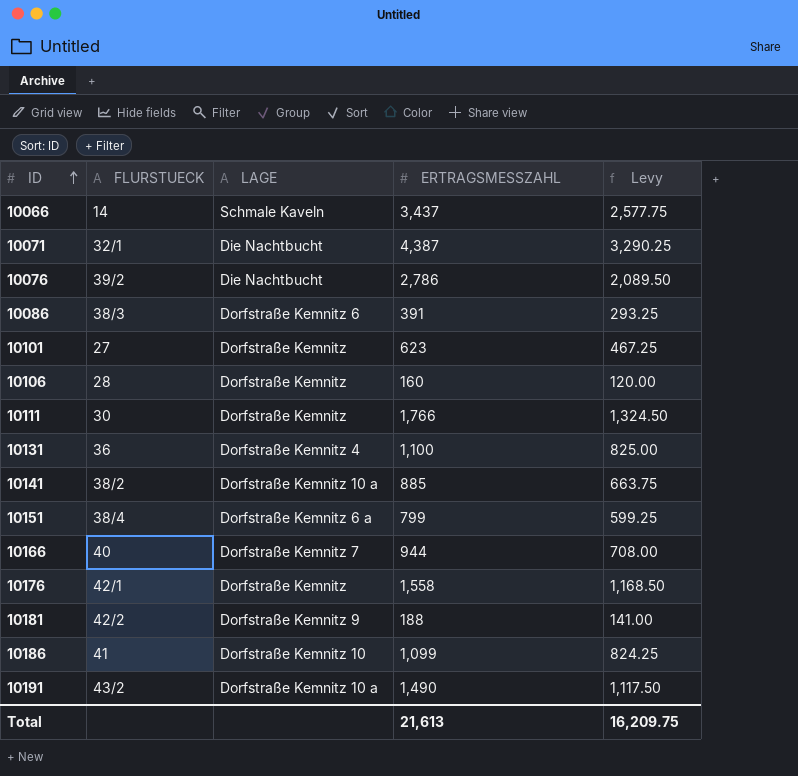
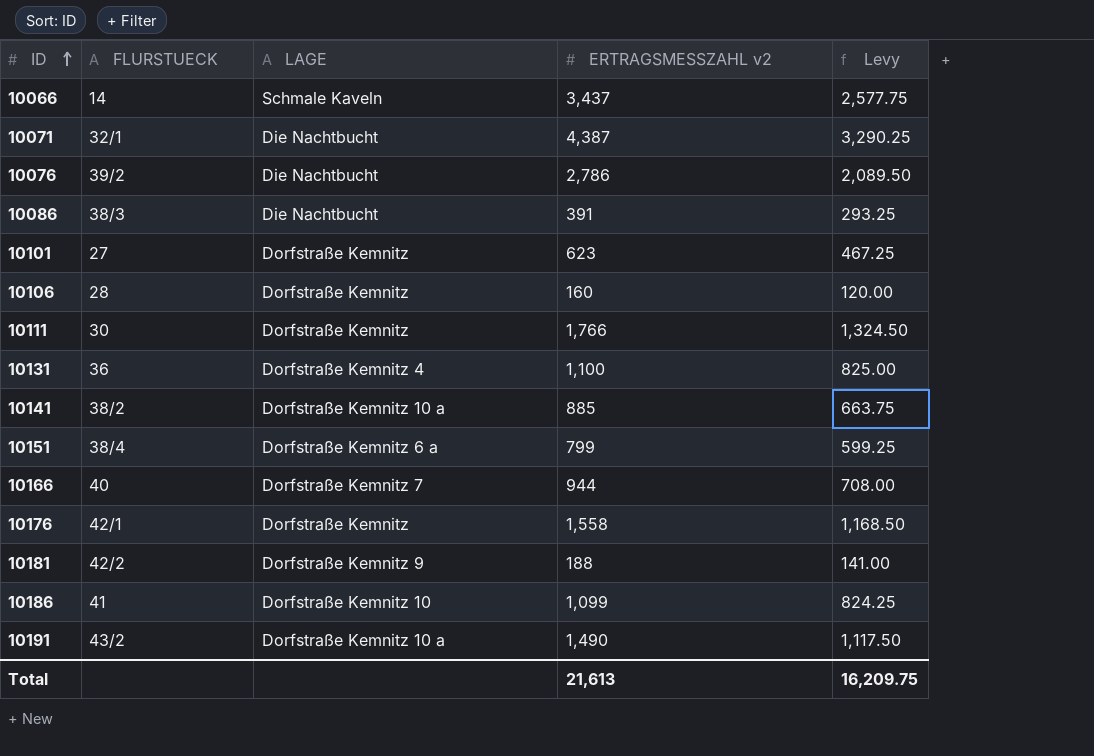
column name: ERTRAGSMESSZAHL -> ERTRAGSMESSZAHL v2
10086 | LAGE: Dorfstraße Kemnitz 6 -> Die Nachtbucht

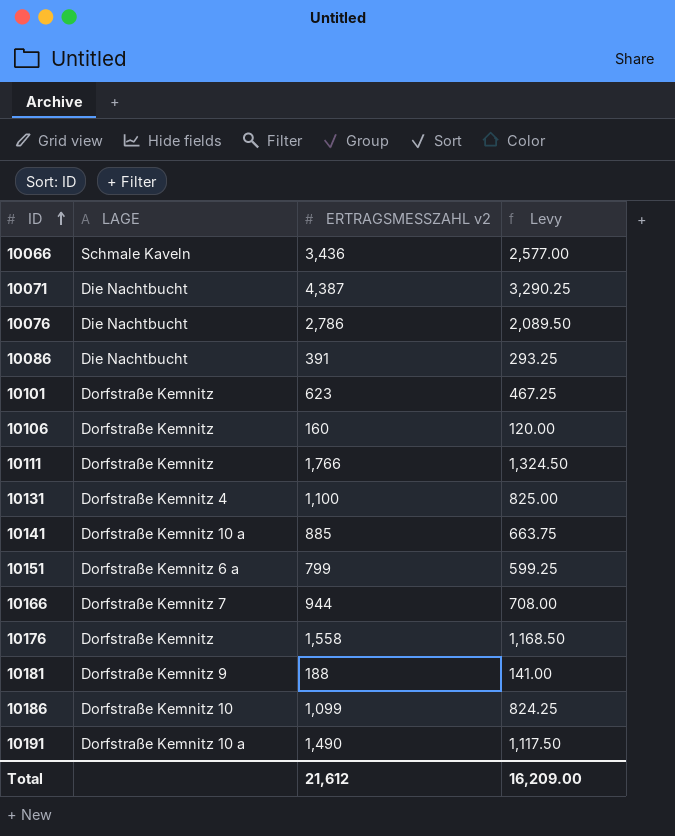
column FLURSTUECK | position: 2 -> none
10066 | ERTRAGSMESSZAHL v2: 3,437 -> 3,436
10066 | Levy: 2,577.75 -> 2,577.00
Total | ERTRAGSMESSZAHL v2: 21,613 -> 21,612
Total | Levy: 16,209.75 -> 16,209.00

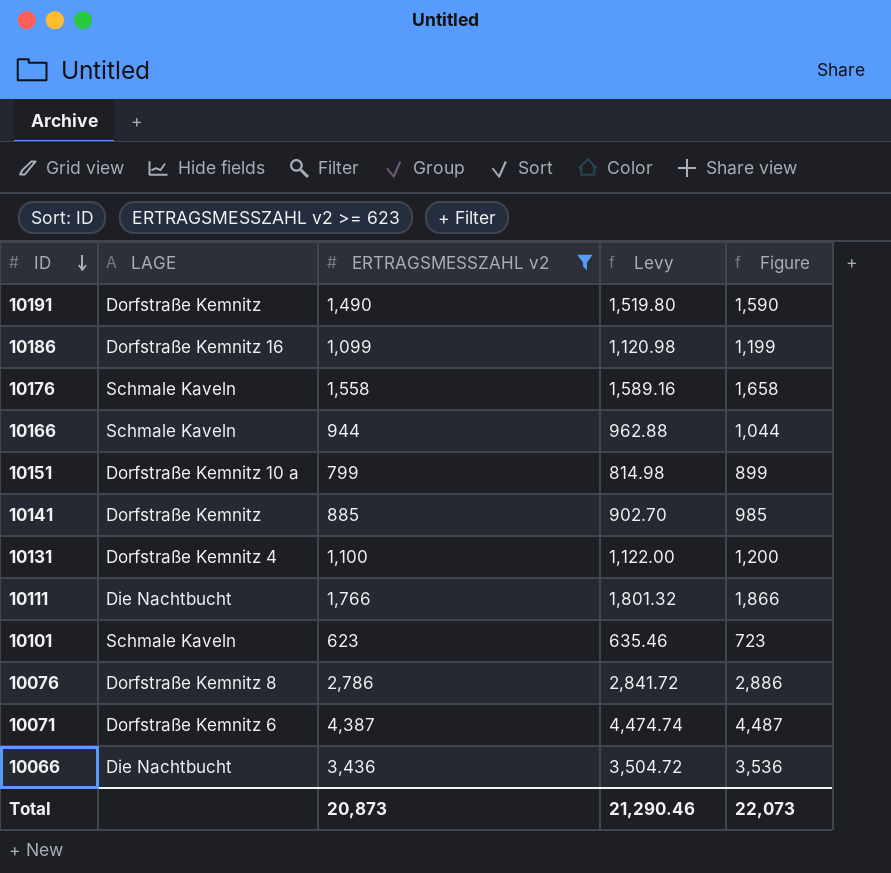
filter: none -> ERTRAGSMESSZAHL v2 >= 623
row order: ID ascending -> ID descending
column Levy | formula: [ERTRAGSMESSZAHL v2] * 0.75 -> [ERTRAGSMESSZAHL v2] * 1.02
column Figure | formula: none -> [ERTRAGSMESSZAHL v2] + 100
10191 | LAGE: Dorfstraße Kemnitz 10 a -> Dorfstraße Kemnitz
10186 | LAGE: Dorfstraße Kemnitz 10 -> Dorfstraße Kemnitz 16
10176 | LAGE: Dorfstraße Kemnitz -> Schmale Kaveln
10166 | LAGE: Dorfstraße Kemnitz 7 -> Schmale Kaveln
10151 | LAGE: Dorfstraße Kemnitz 6 a -> Dorfstraße Kemnitz 10 a
10141 | LAGE: Dorfstraße Kemnitz 10 a -> Dorfstraße Kemnitz
10111 | LAGE: Dorfstraße Kemnitz -> Die Nachtbucht
10101 | LAGE: Dorfstraße Kemnitz -> Schmale Kaveln
10076 | LAGE: Die Nachtbucht -> Dorfstraße Kemnitz 8
10071 | LAGE: Die Nachtbucht -> Dorfstraße Kemnitz 6
10066 | LAGE: Schmale Kaveln -> Die Nachtbucht
Total | ERTRAGSMESSZAHL v2: 21,612 -> 20,873
Total | Levy: 16,209.00 -> 21,290.46

